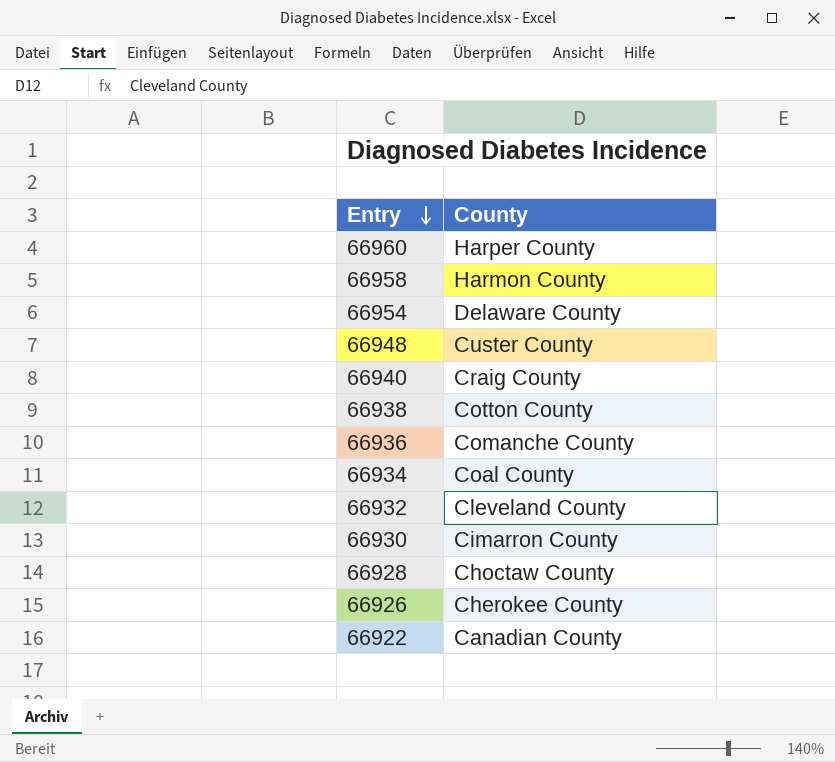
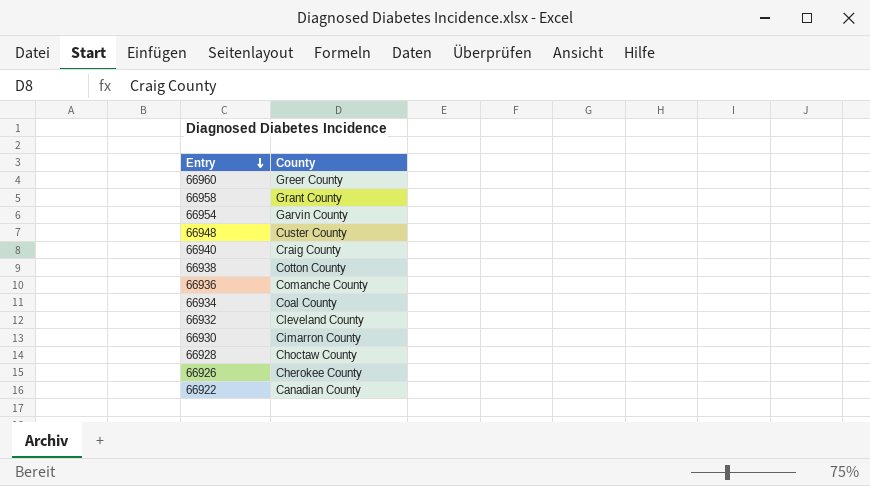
66960 | County: Harper County -> Greer County
66958 | County: Harmon County -> Grant County
66954 | County: Delaware County -> Garvin County

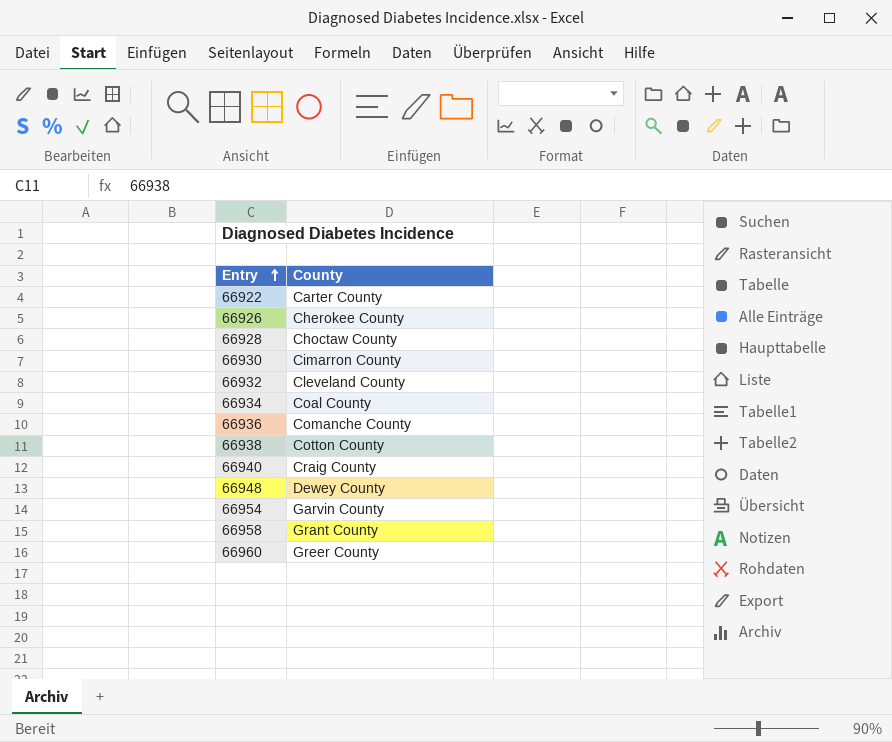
row order: Entry descending -> Entry ascending
66922 | County: Canadian County -> Carter County
66948 | County: Custer County -> Dewey County

